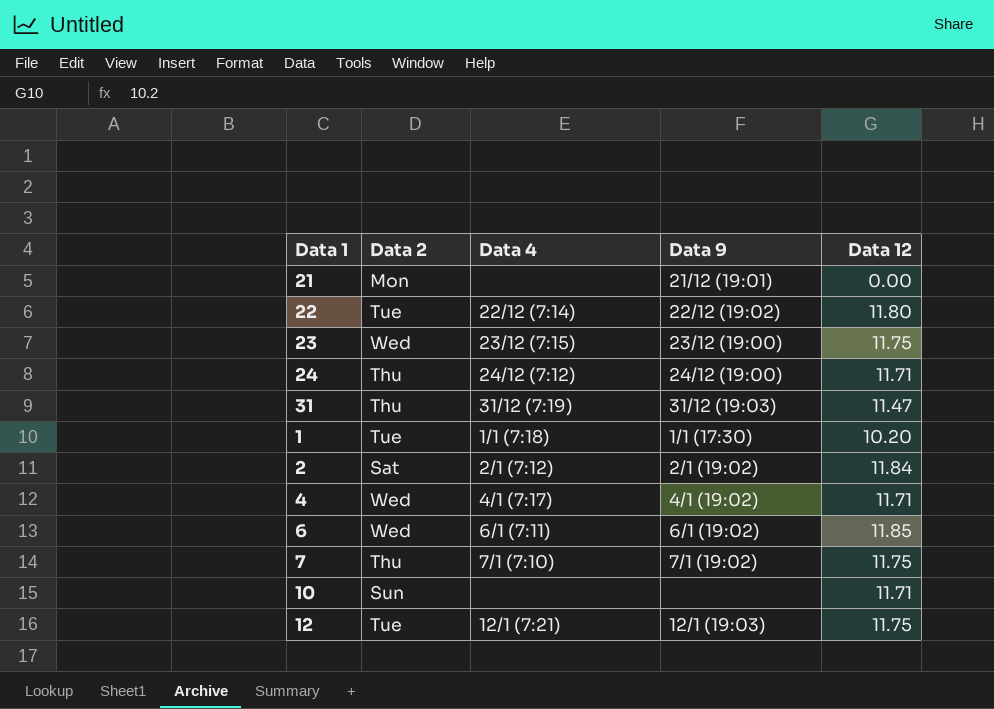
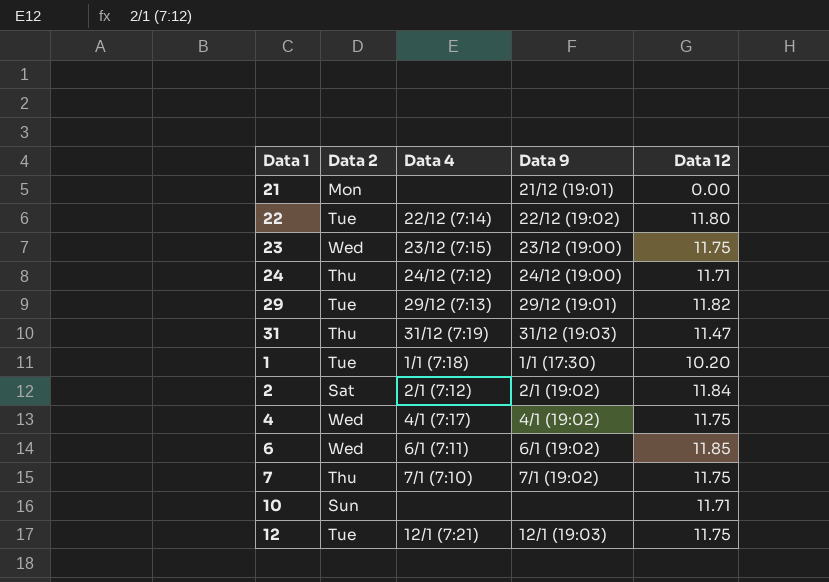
row 29: none -> Tue | 29/12 (7:13) | 29/12 (19:01) | 11.82
4 | Data 12: 11.71 -> 11.75

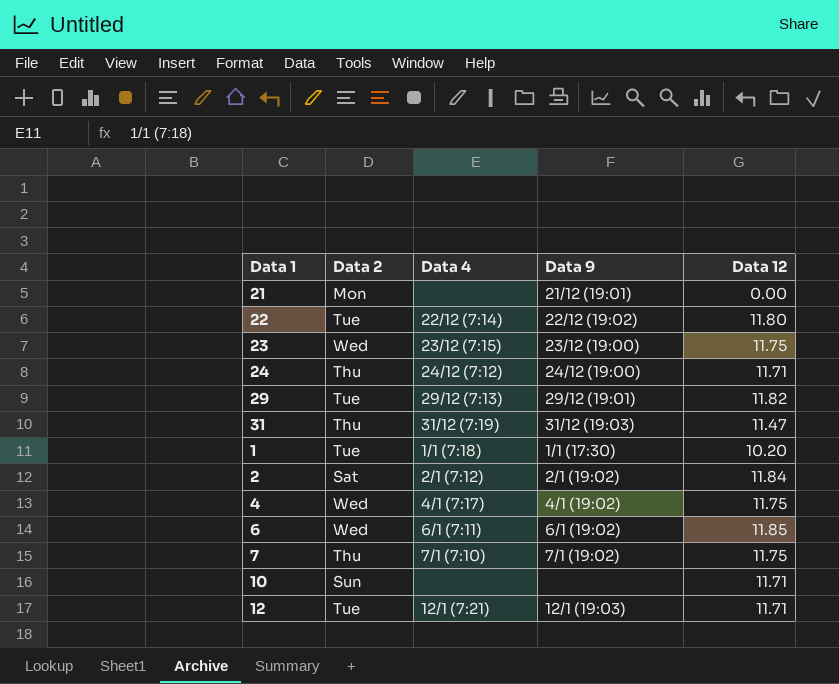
12 | Data 12: 11.75 -> 11.71

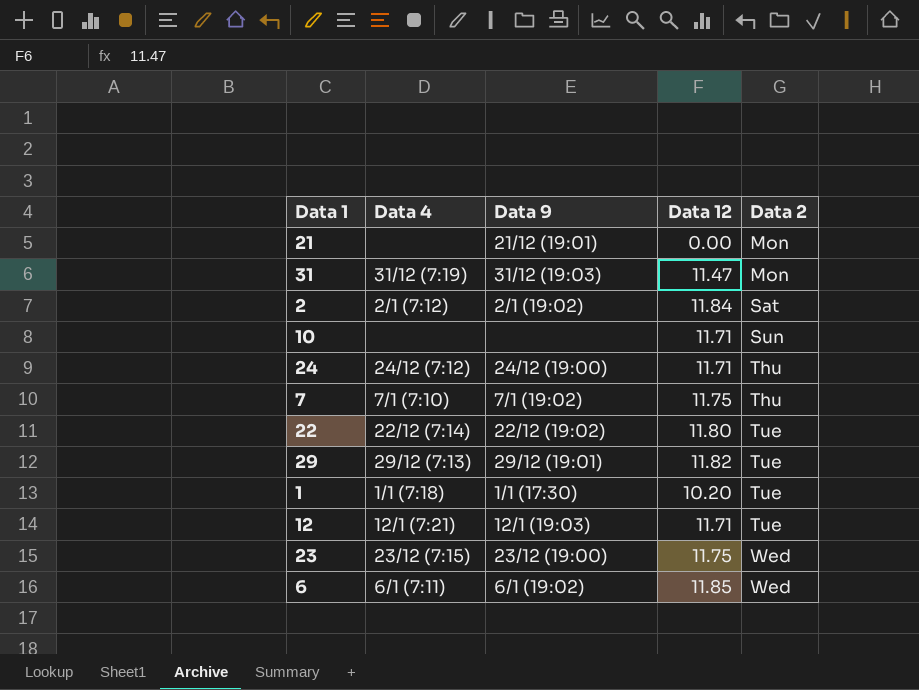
row order: none -> Data 2 ascending
column Data 2 | position: 2 -> 5
row 4: Wed | 4/1 (7:17) | 4/1 (19:02) | 11.75 -> none
31 | Data 2: Thu -> Mon

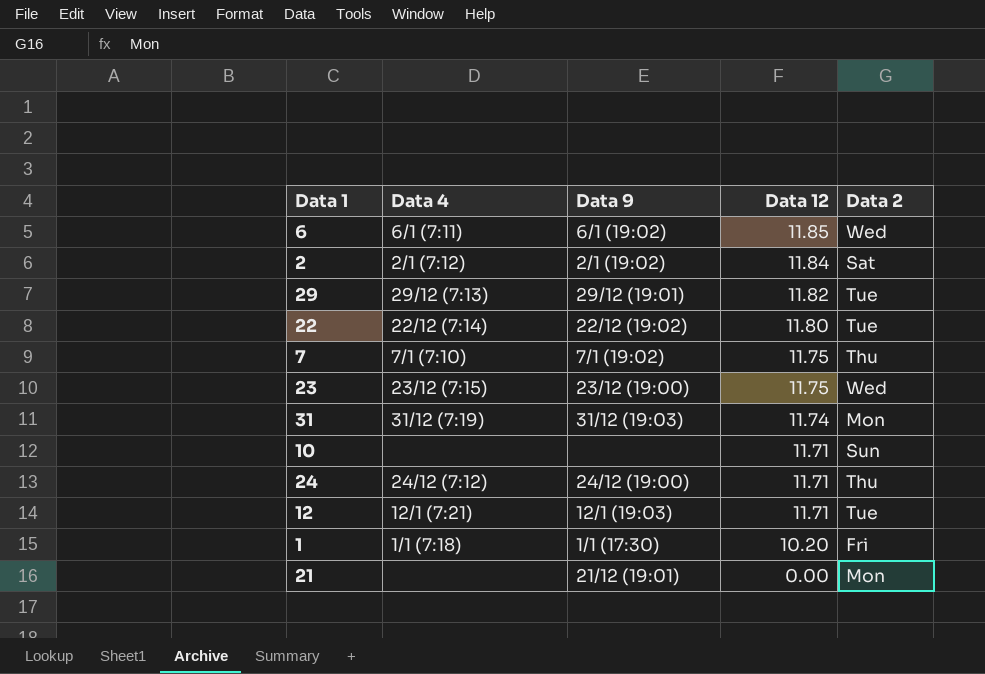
row order: Data 2 ascending -> Data 12 descending
31 | Data 12: 11.47 -> 11.74
1 | Data 2: Tue -> Fri

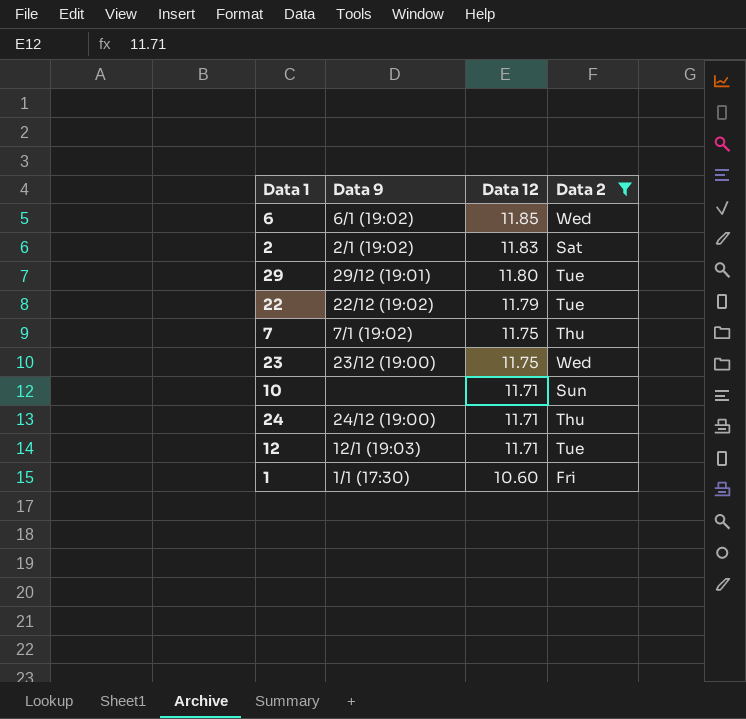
filter: none -> Data 2 != Mon
column Data 4 | position: 2 -> none
2 | Data 12: 11.84 -> 11.83
29 | Data 12: 11.82 -> 11.80
22 | Data 12: 11.80 -> 11.79
1 | Data 12: 10.20 -> 10.60

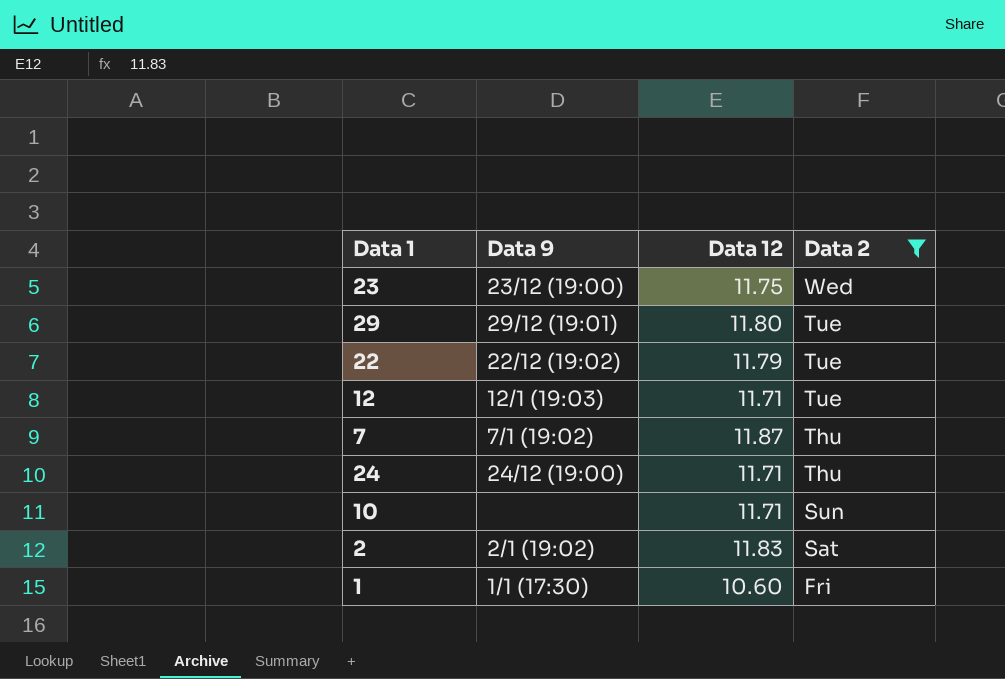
row order: Data 12 descending -> Data 2 descending
row 6: 6/1 (19:02) | 11.85 | Wed -> none
7 | Data 12: 11.75 -> 11.87

